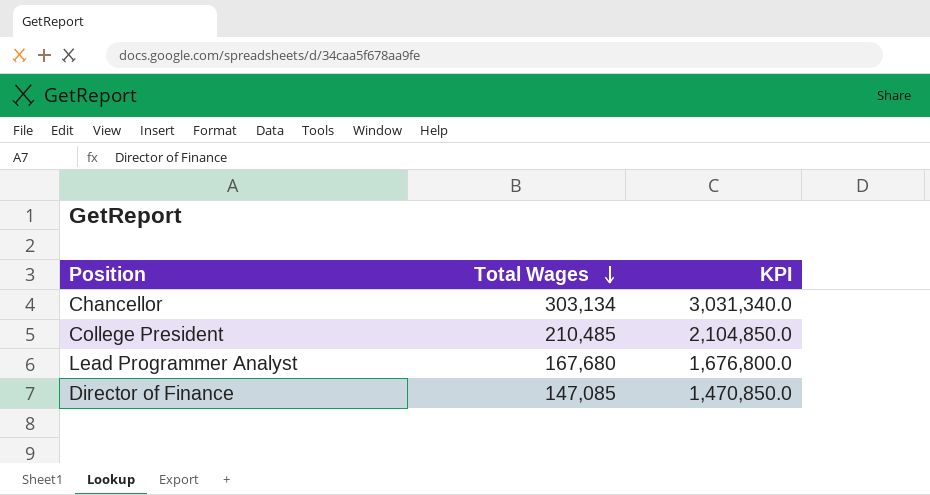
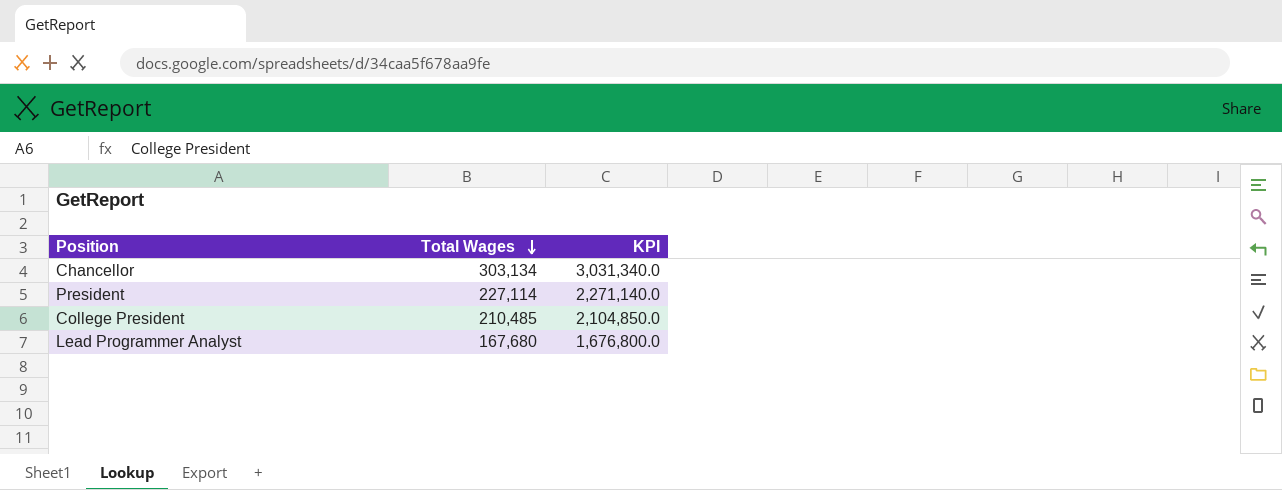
row Director of Finance: 147,085 | 1,470,850.0 -> none
row President: none -> 227,114 | 2,271,140.0

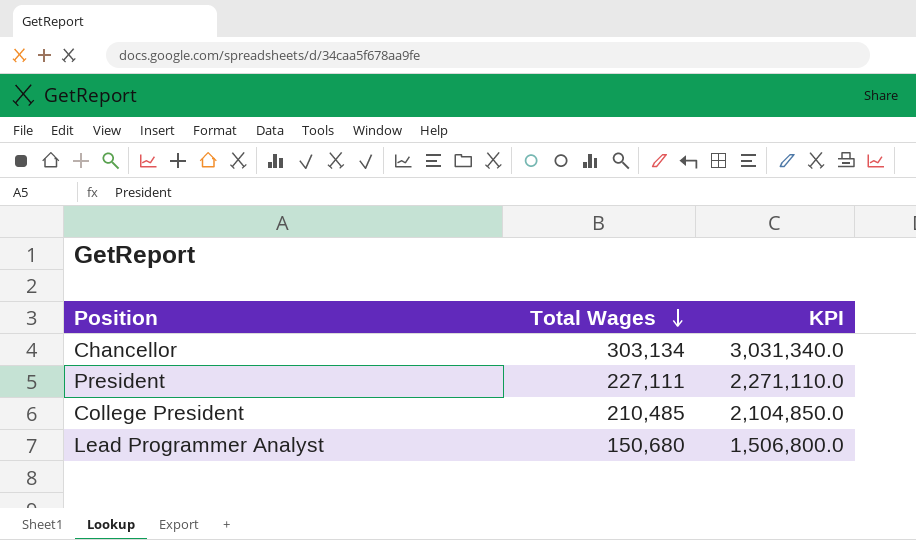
President | Total Wages: 227,114 -> 227,111
President | KPI: 2,271,140.0 -> 2,271,110.0
Lead Programmer Analyst | Total Wages: 167,680 -> 150,680
Lead Programmer Analyst | KPI: 1,676,800.0 -> 1,506,800.0

